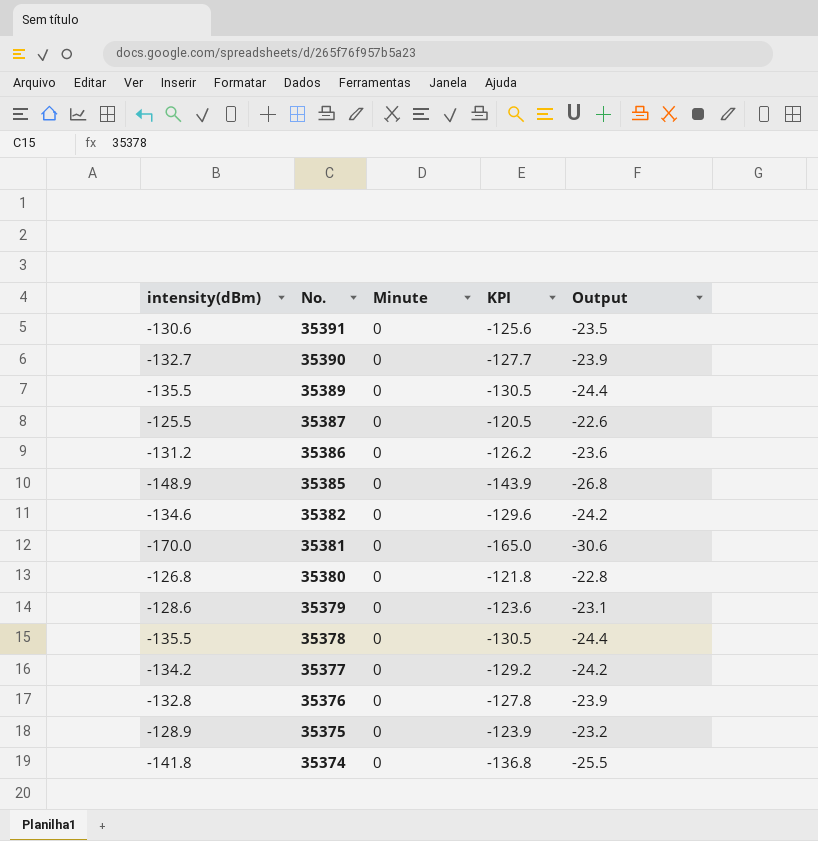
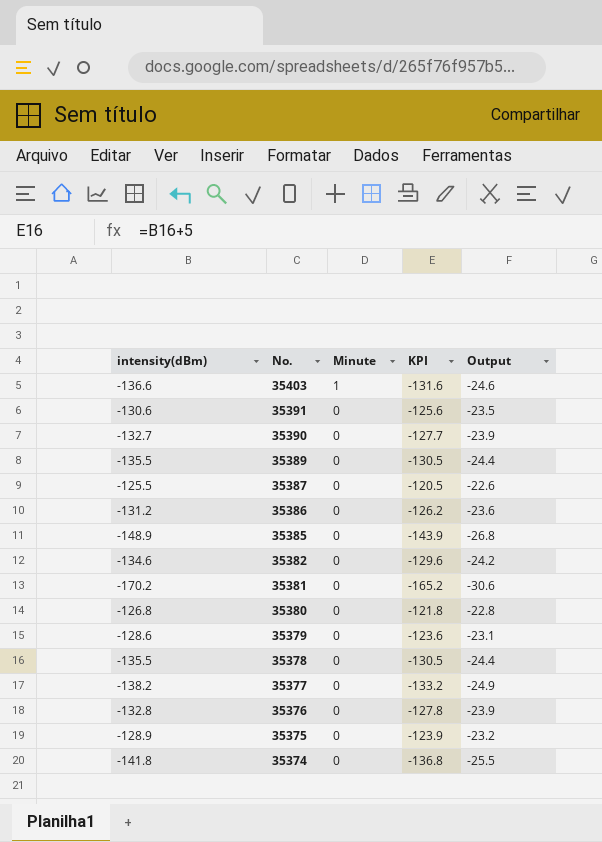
row 35403: none -> -136.6 | 1 | -131.6 | -24.6
35381 | intensity(dBm): -170.0 -> -170.2
35381 | KPI: -165.0 -> -165.2
35377 | intensity(dBm): -134.2 -> -138.2
35377 | KPI: -129.2 -> -133.2
35377 | Output: -24.2 -> -24.9

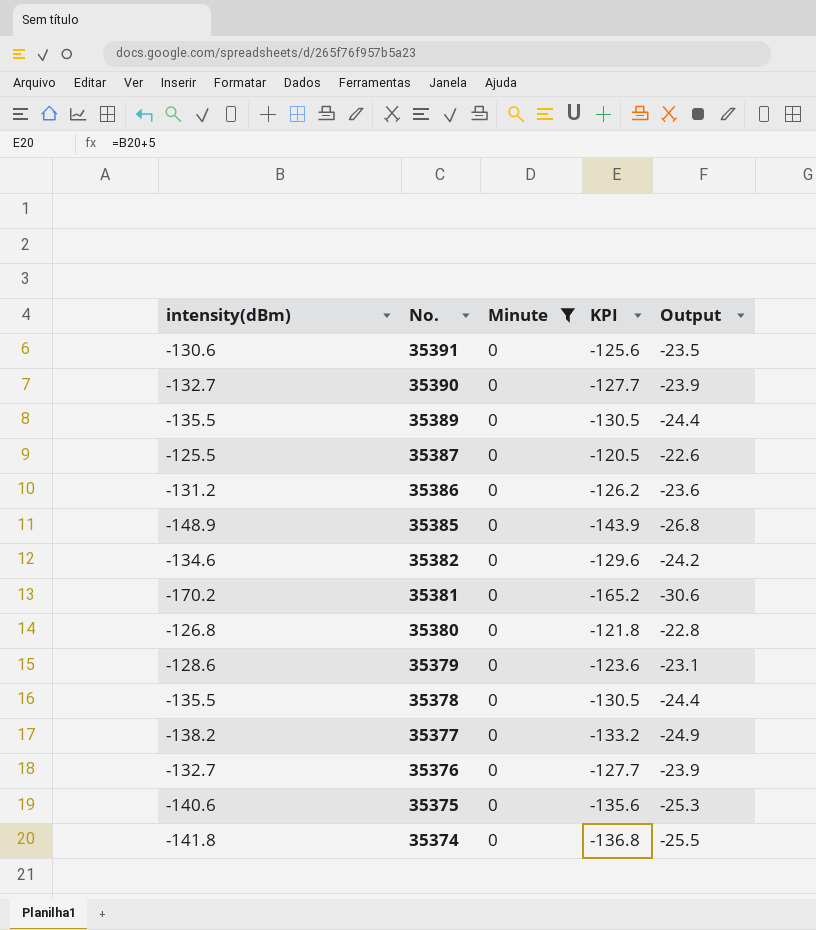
filter: none -> Minute = 0
35376 | intensity(dBm): -132.8 -> -132.7
35376 | KPI: -127.8 -> -127.7
35375 | intensity(dBm): -128.9 -> -140.6
35375 | KPI: -123.9 -> -135.6
35375 | Output: -23.2 -> -25.3

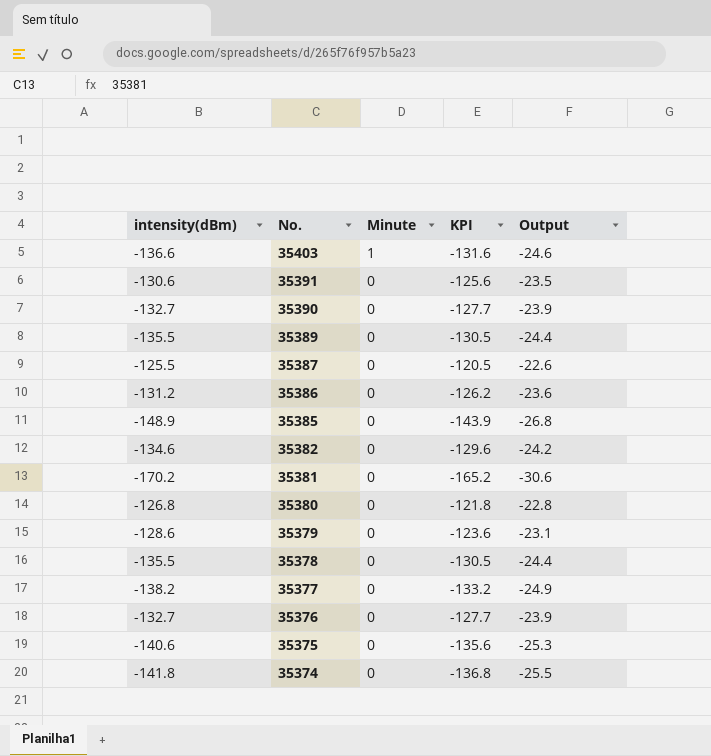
filter: Minute = 0 -> none

